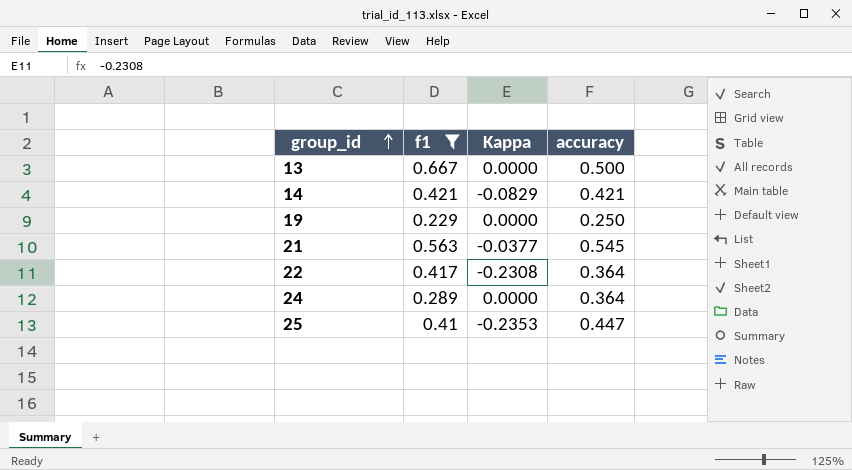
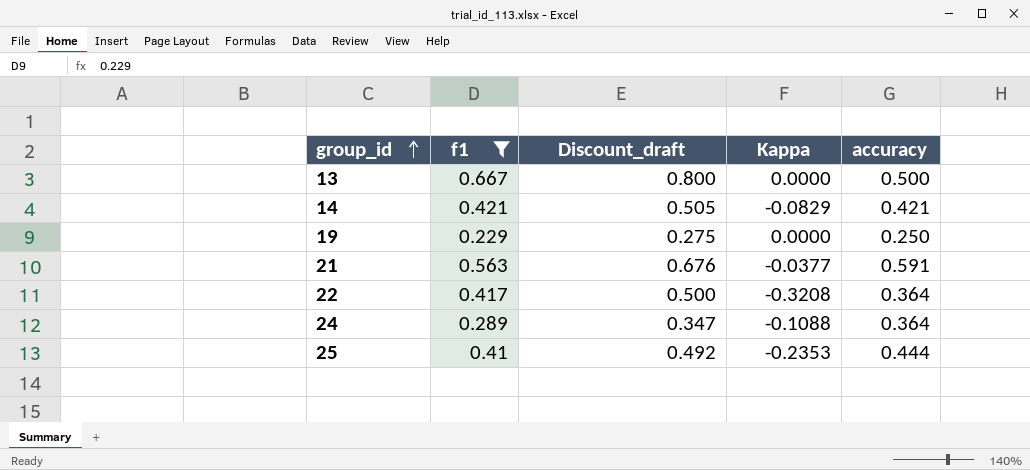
column Discount_draft | formula: none -> [f1] * 1.2
21 | accuracy: 0.545 -> 0.591
22 | Kappa: -0.2308 -> -0.3208
24 | Kappa: 0.0000 -> -0.1088
25 | accuracy: 0.447 -> 0.444

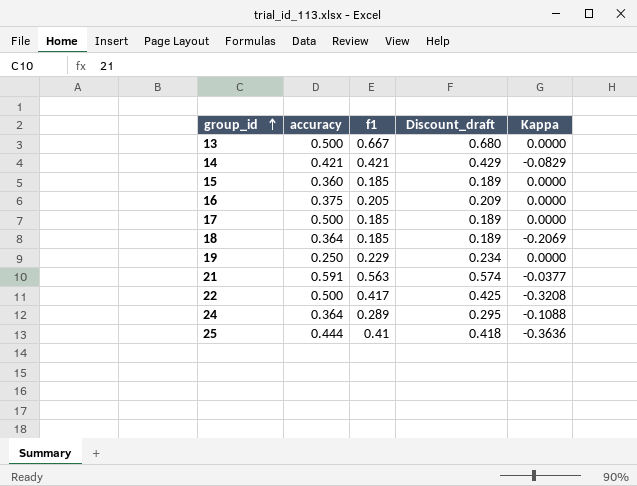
filter: f1 >= 0.229 -> none
column accuracy | position: 5 -> 2
column Discount_draft | formula: [f1] * 1.2 -> [f1] * 1.02
22 | accuracy: 0.364 -> 0.500
25 | Kappa: -0.2353 -> -0.3636

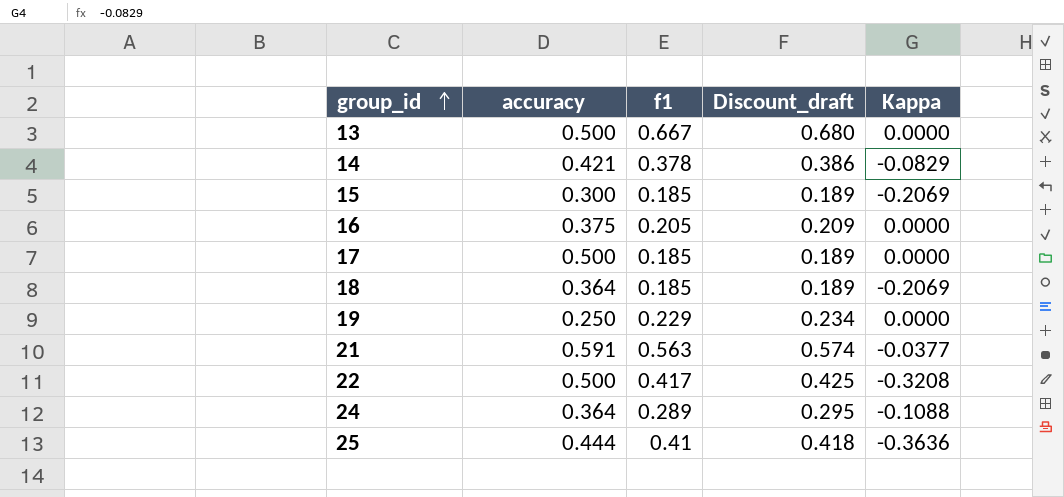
14 | f1: 0.421 -> 0.378
14 | Discount_draft: 0.429 -> 0.386
15 | accuracy: 0.360 -> 0.300
15 | Kappa: 0.0000 -> -0.2069

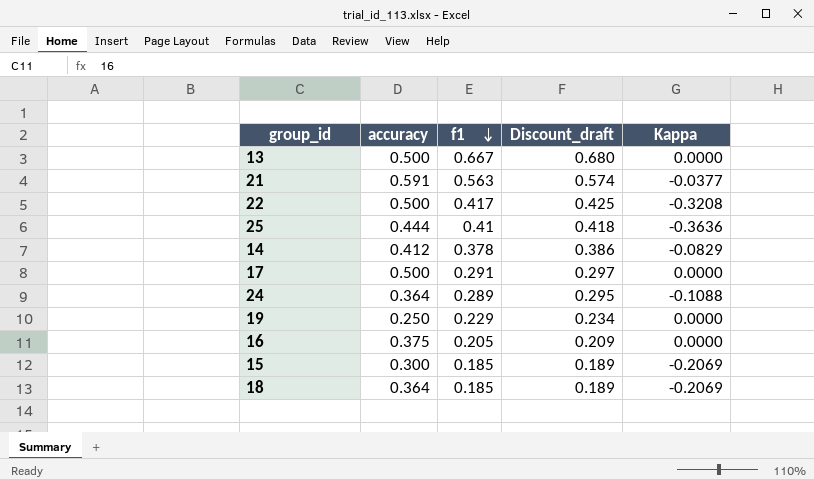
row order: group_id ascending -> f1 descending
14 | accuracy: 0.421 -> 0.412
17 | f1: 0.185 -> 0.291
17 | Discount_draft: 0.189 -> 0.297

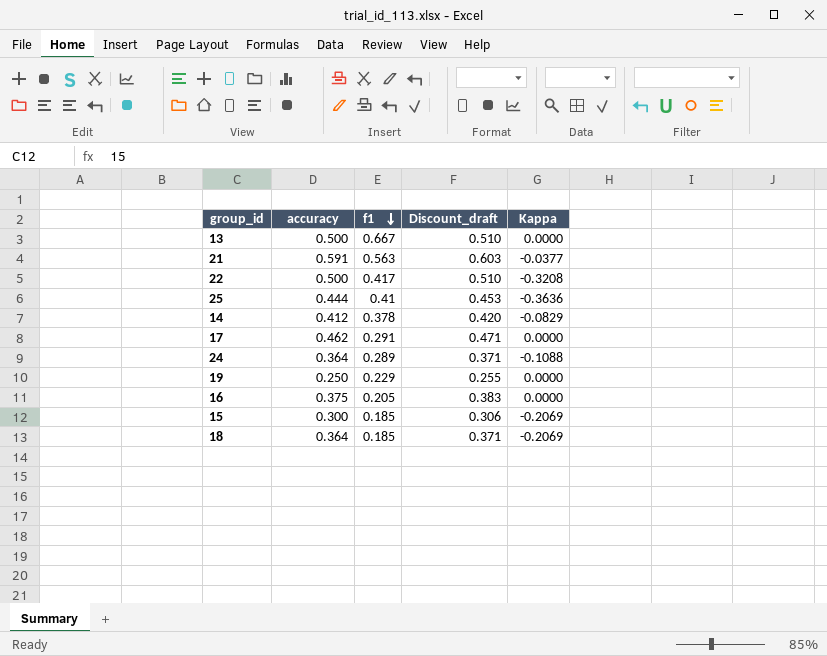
column Discount_draft | formula: [f1] * 1.02 -> [accuracy] * 1.02
17 | accuracy: 0.500 -> 0.462

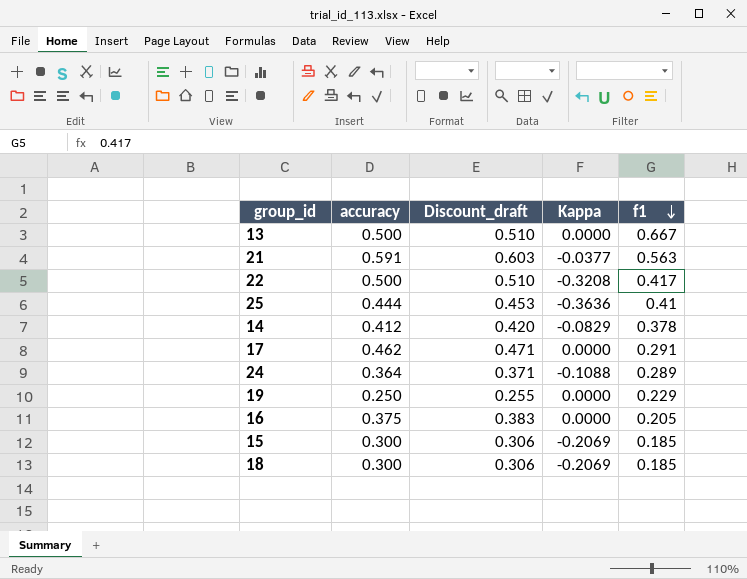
column f1 | position: 3 -> 5
18 | accuracy: 0.364 -> 0.300
18 | Discount_draft: 0.371 -> 0.306

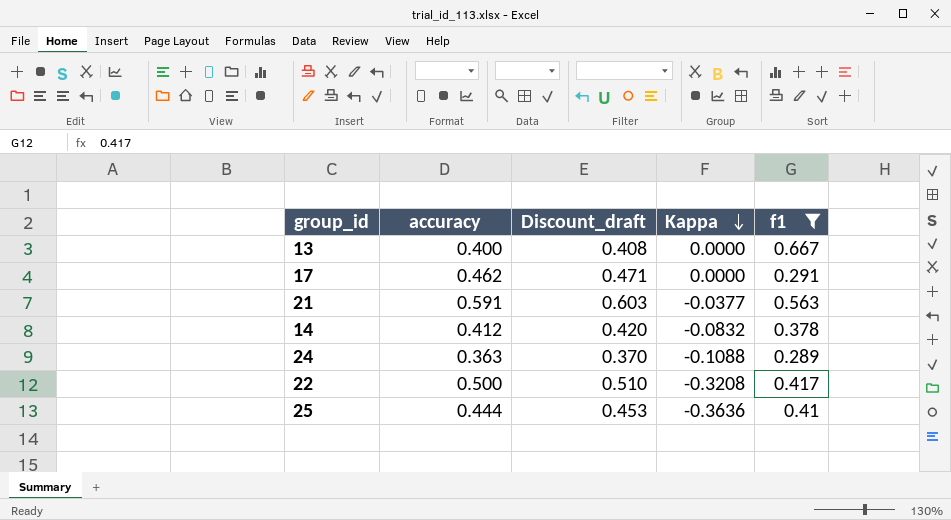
filter: none -> f1 >= 0.289
row order: f1 descending -> Kappa descending
13 | accuracy: 0.500 -> 0.400
13 | Discount_draft: 0.510 -> 0.408
14 | Kappa: -0.0829 -> -0.0832
24 | accuracy: 0.364 -> 0.363
24 | Discount_draft: 0.371 -> 0.370

